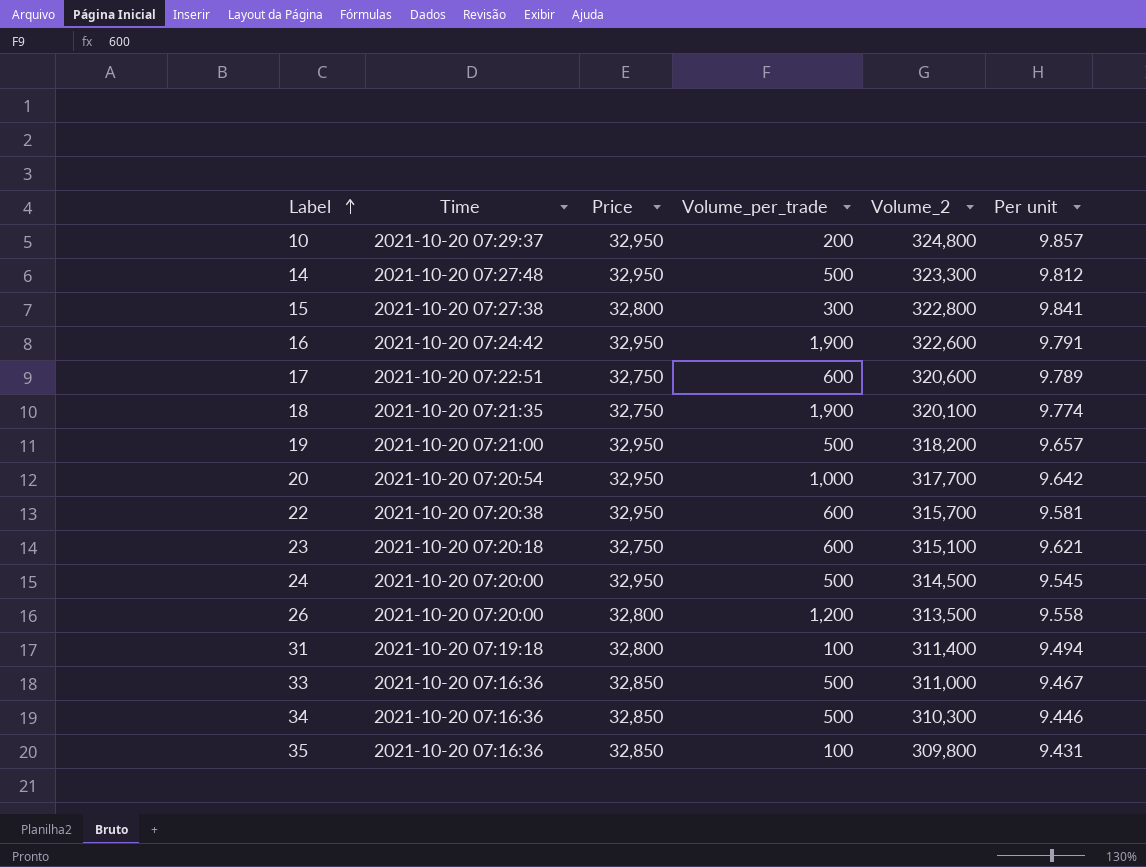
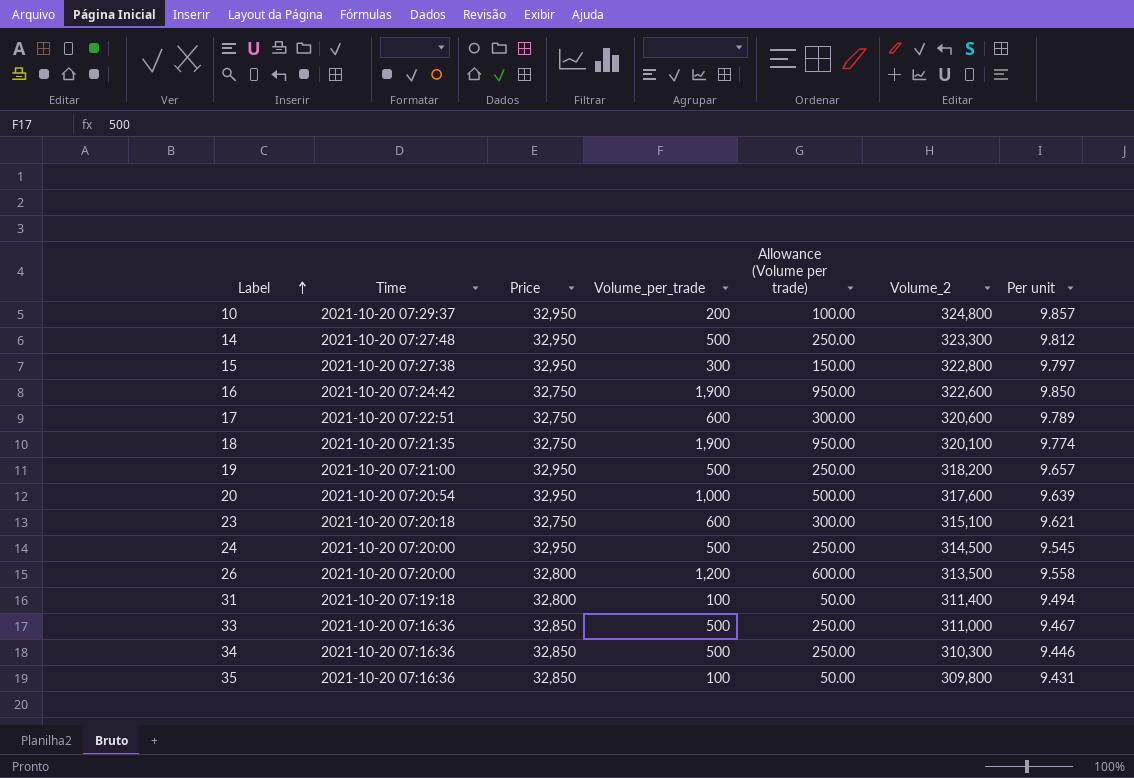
column Allowance (Volume per trade) | formula: none -> [Volume_per_trade] * 0.5
row 22: 2021-10-20 07:20:38 | 32,950 | 600 | 315,700 | 9.581 -> none
15 | Price: 32,800 -> 32,950
15 | Per unit: 9.841 -> 9.797
16 | Price: 32,950 -> 32,750
16 | Per unit: 9.791 -> 9.850
20 | Volume_2: 317,700 -> 317,600
20 | Per unit: 9.642 -> 9.639

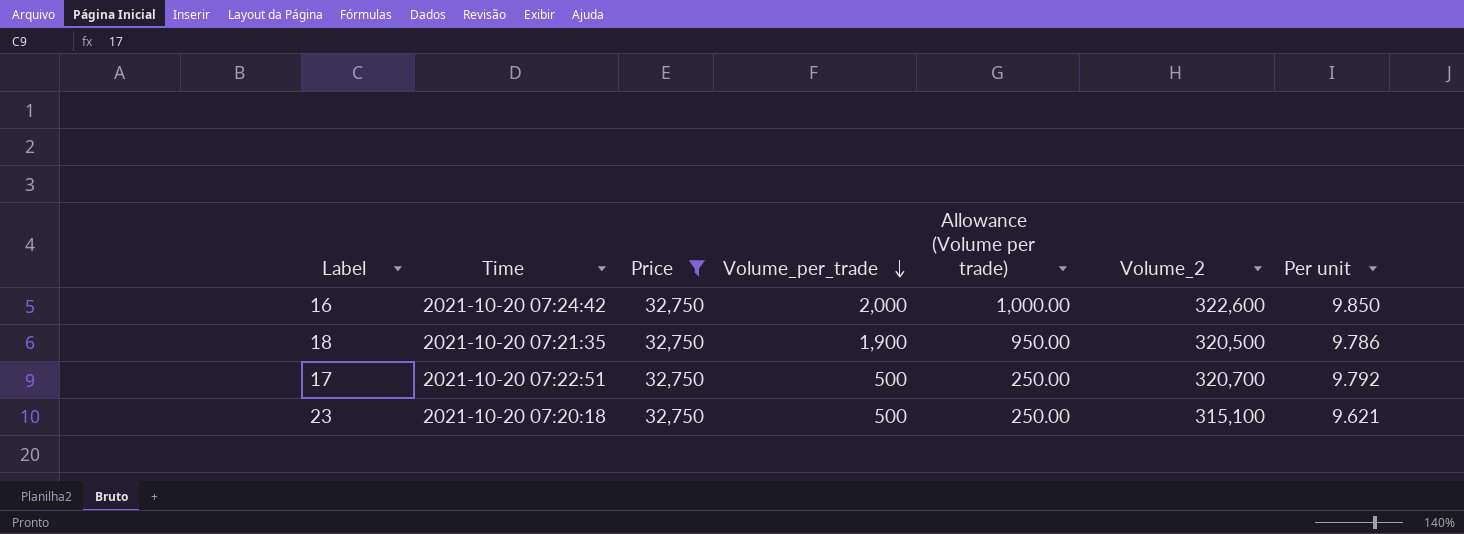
filter: none -> Price = 32,750
row order: Label ascending -> Volume_per_trade descending
16 | Volume_per_trade: 1,900 -> 2,000
16 | Allowance (Volume per trade): 950.00 -> 1,000.00
18 | Volume_2: 320,100 -> 320,500
18 | Per unit: 9.774 -> 9.786
17 | Volume_per_trade: 600 -> 500
17 | Allowance (Volume per trade): 300.00 -> 250.00
17 | Volume_2: 320,600 -> 320,700
17 | Per unit: 9.789 -> 9.792
23 | Volume_per_trade: 600 -> 500
23 | Allowance (Volume per trade): 300.00 -> 250.00

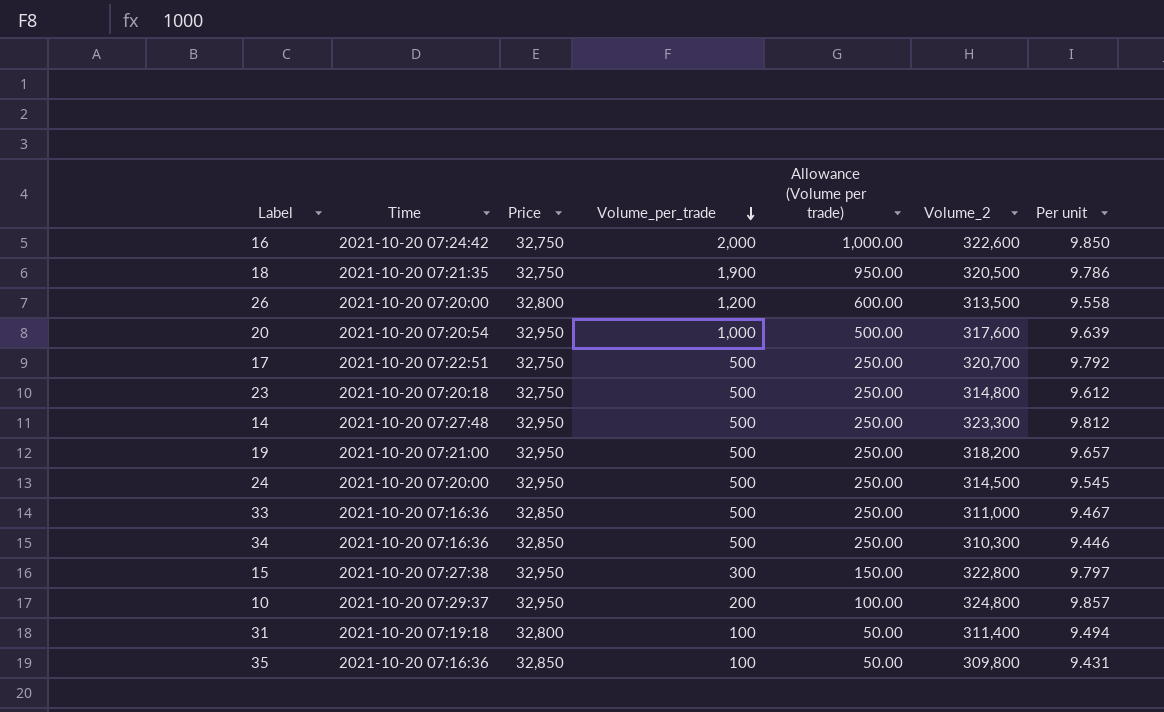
filter: Price = 32,750 -> none
23 | Volume_2: 315,100 -> 314,800
23 | Per unit: 9.621 -> 9.612

